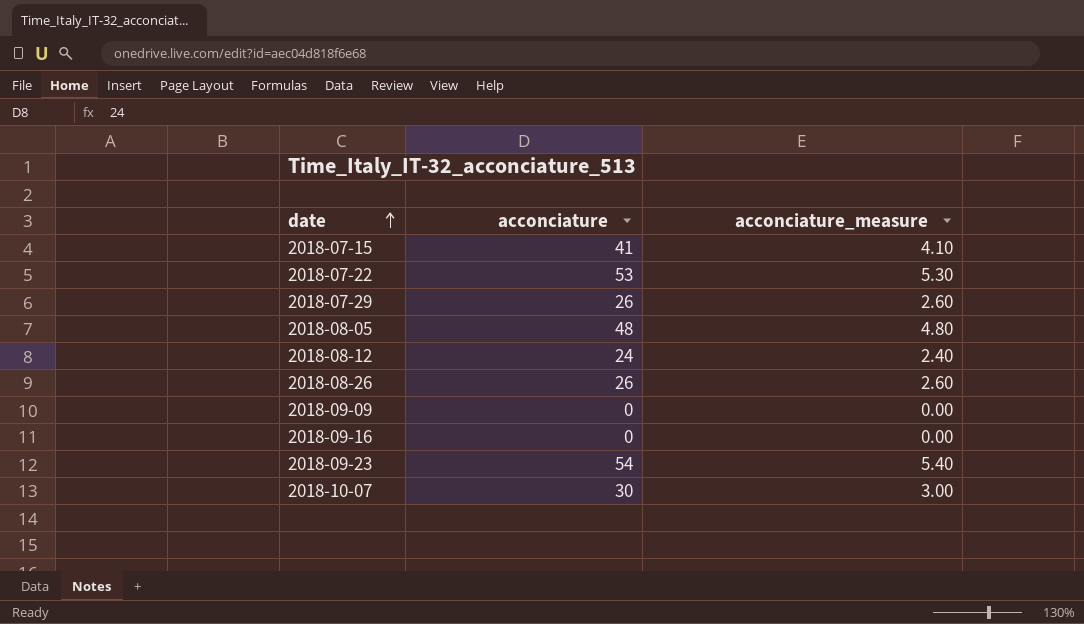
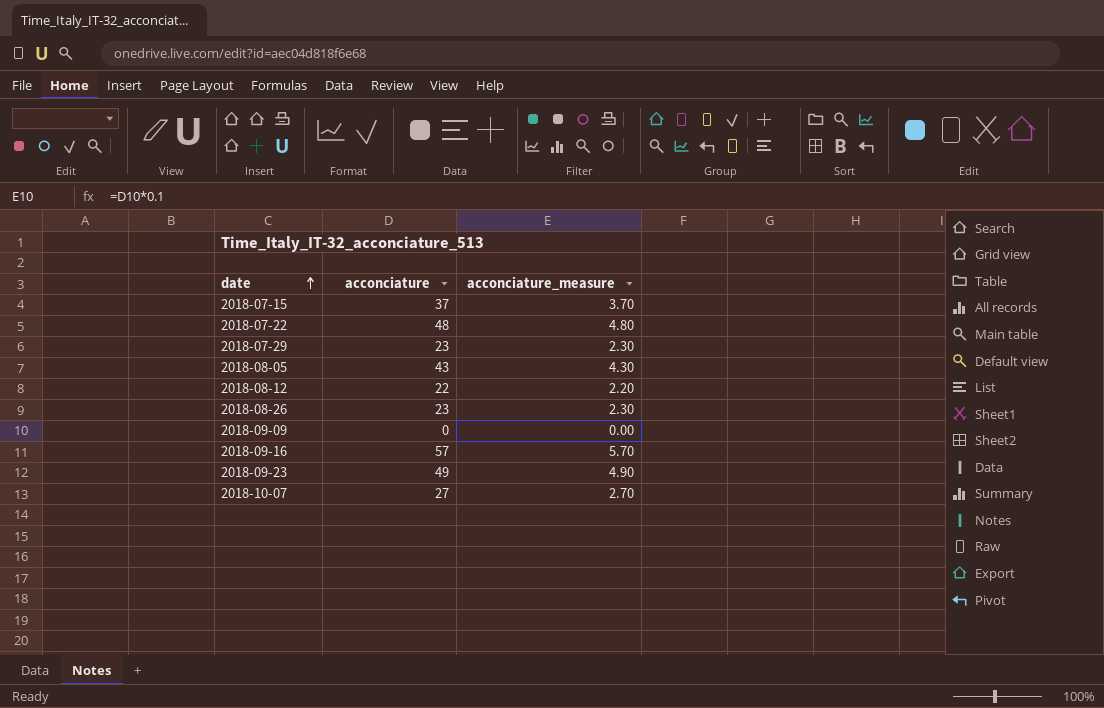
2018-07-15 | acconciature: 41 -> 37
2018-07-15 | acconciature_measure: 4.10 -> 3.70
2018-07-22 | acconciature: 53 -> 48
2018-07-22 | acconciature_measure: 5.30 -> 4.80
2018-07-29 | acconciature: 26 -> 23
2018-07-29 | acconciature_measure: 2.60 -> 2.30
2018-08-05 | acconciature: 48 -> 43
2018-08-05 | acconciature_measure: 4.80 -> 4.30
2018-08-12 | acconciature: 24 -> 22
2018-08-12 | acconciature_measure: 2.40 -> 2.20
2018-08-26 | acconciature: 26 -> 23
2018-08-26 | acconciature_measure: 2.60 -> 2.30
2018-09-16 | acconciature: 0 -> 57
2018-09-16 | acconciature_measure: 0.00 -> 5.70
2018-09-23 | acconciature: 54 -> 49
2018-09-23 | acconciature_measure: 5.40 -> 4.90
2018-10-07 | acconciature: 30 -> 27
2018-10-07 | acconciature_measure: 3.00 -> 2.70

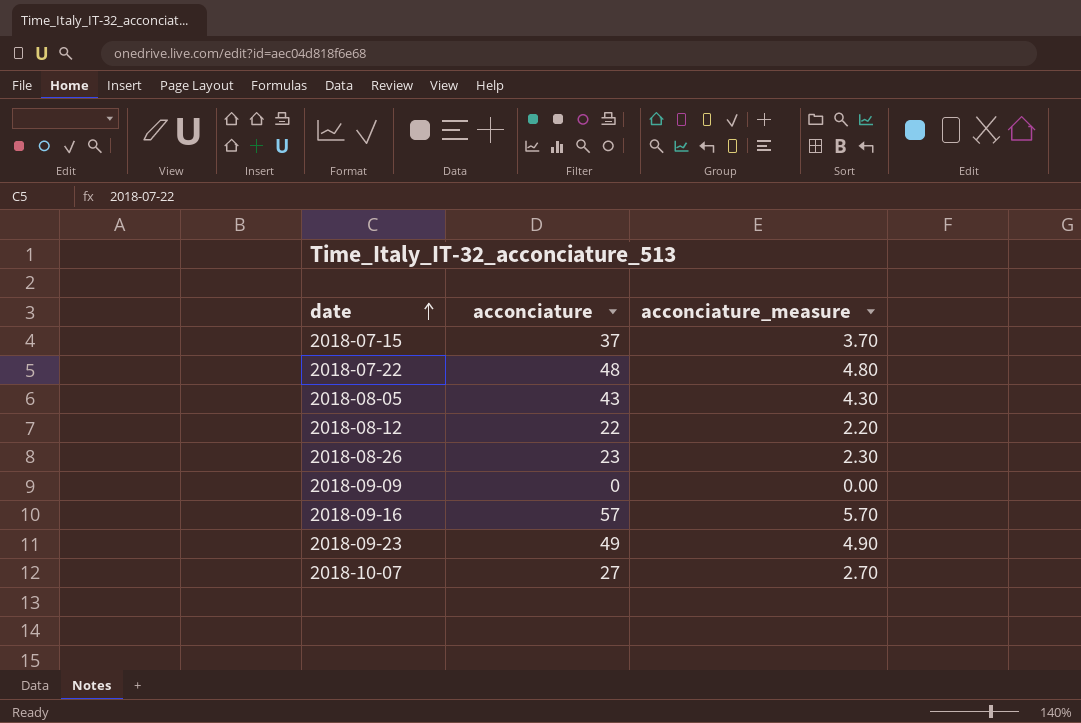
row 2018-07-29: 23 | 2.30 -> none

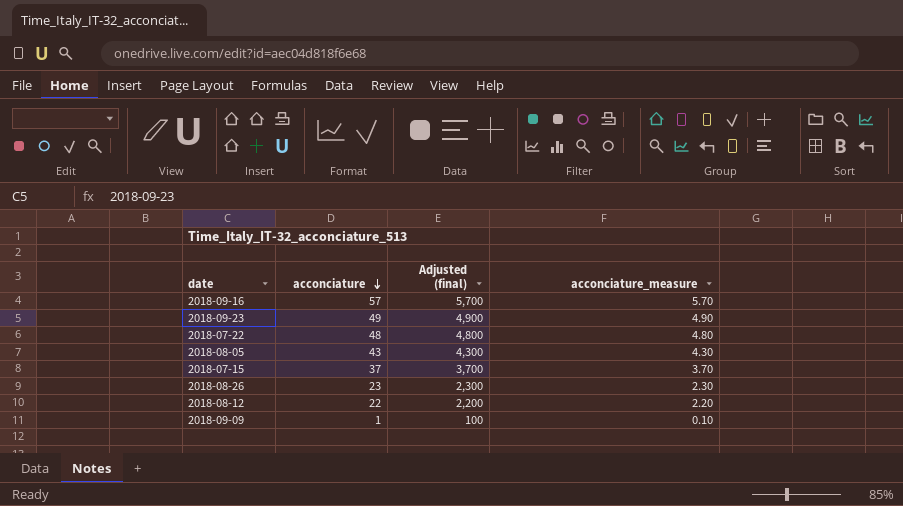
row order: date ascending -> acconciature descending
column Adjusted (final) | formula: none -> [acconciature] * 100
row 2018-10-07: 27 | 2.70 -> none
2018-09-09 | acconciature: 0 -> 1
2018-09-09 | acconciature_measure: 0.00 -> 0.10

